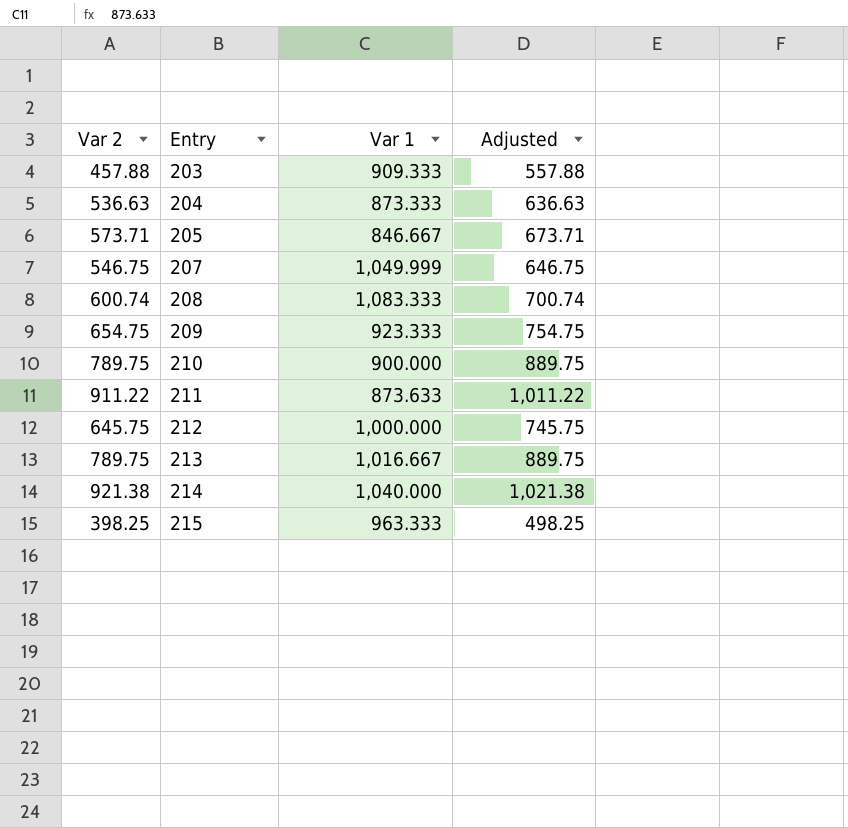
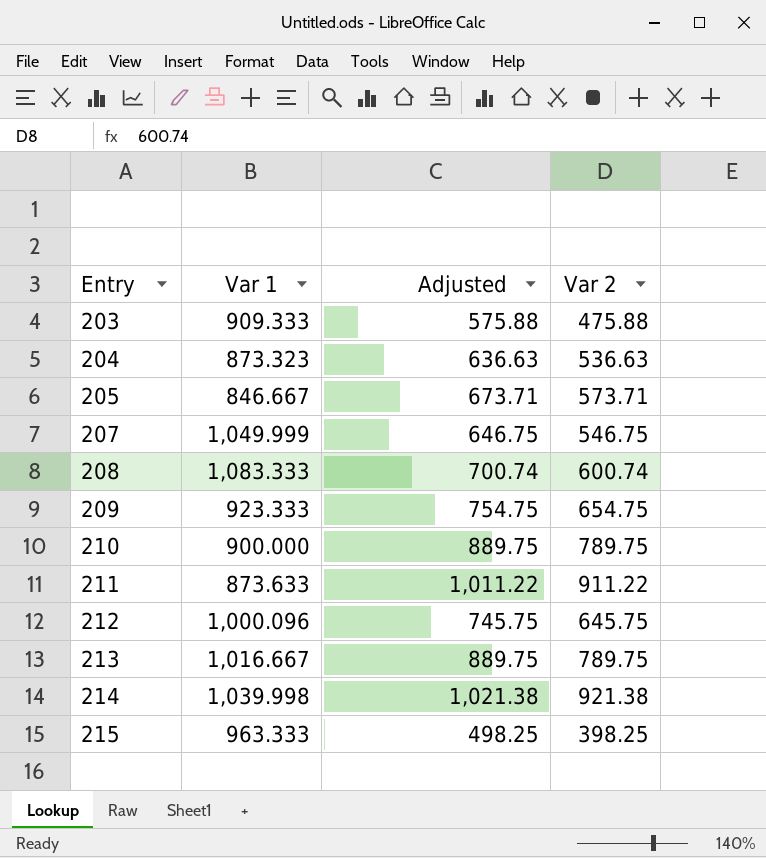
column Var 2 | position: 1 -> 4
203 | Adjusted: 557.88 -> 575.88
203 | Var 2: 457.88 -> 475.88
204 | Var 1: 873.333 -> 873.323
212 | Var 1: 1,000.000 -> 1,000.096
214 | Var 1: 1,040.000 -> 1,039.998

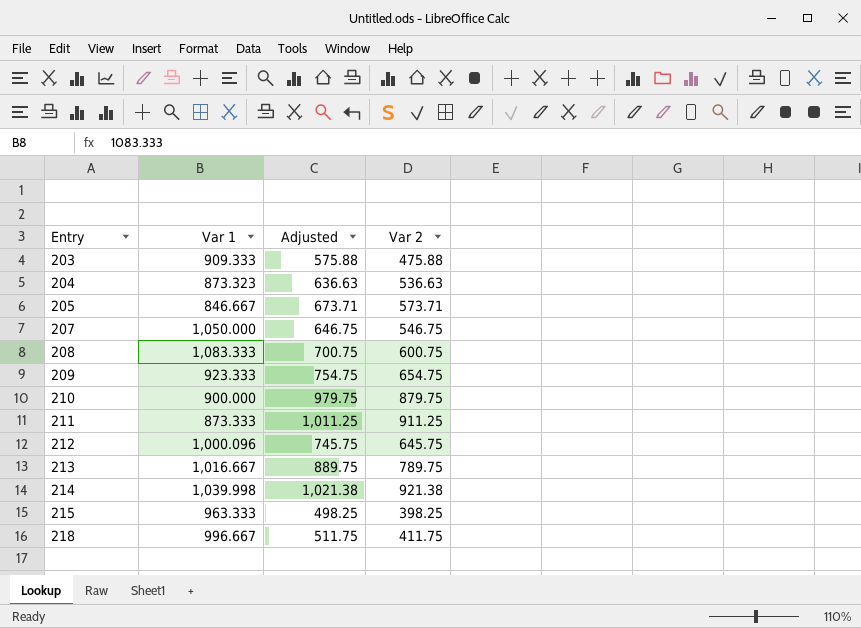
207 | Var 1: 1,049.999 -> 1,050.000
208 | Adjusted: 700.74 -> 700.75
208 | Var 2: 600.74 -> 600.75
210 | Adjusted: 889.75 -> 979.75
210 | Var 2: 789.75 -> 879.75
211 | Var 1: 873.633 -> 873.333
211 | Adjusted: 1,011.22 -> 1,011.25
211 | Var 2: 911.22 -> 911.25
row 218: none -> 996.667 | 511.75 | 411.75

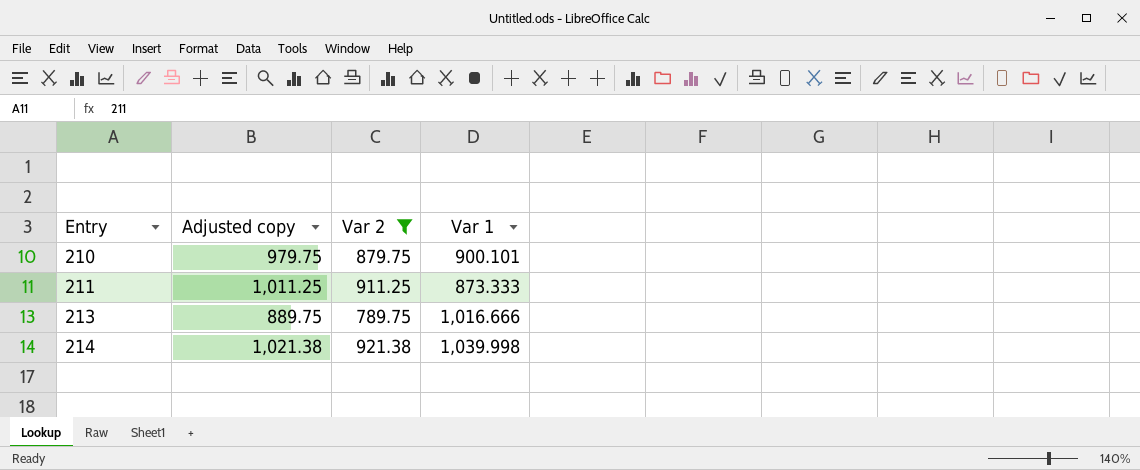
filter: none -> Var 2 >= 789.75
column name: Adjusted -> Adjusted copy
column Var 1 | position: 2 -> 4
210 | Var 1: 900.000 -> 900.101
213 | Var 1: 1,016.667 -> 1,016.666

